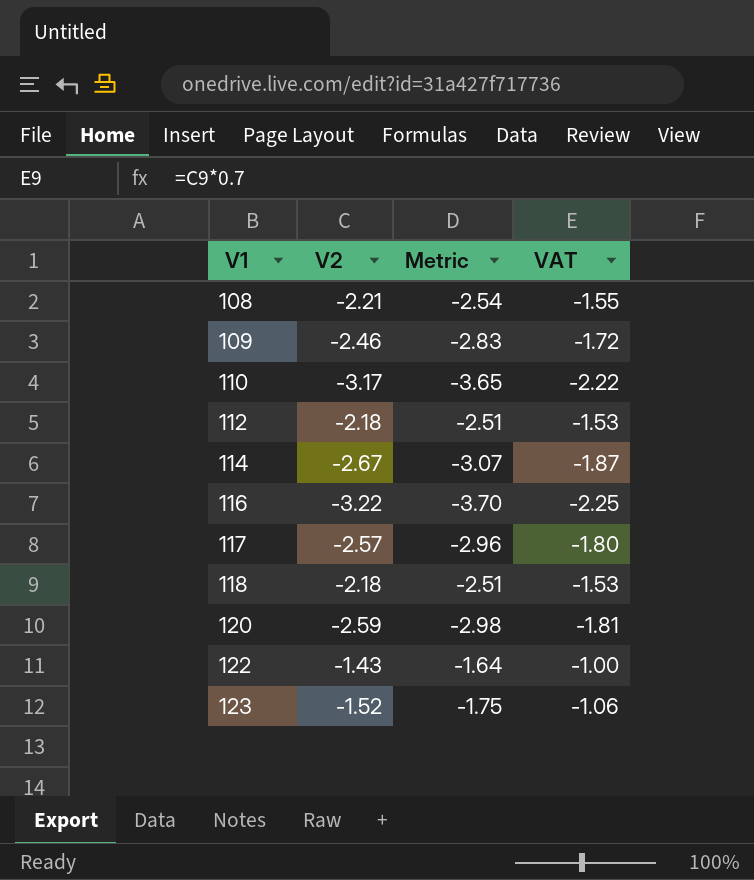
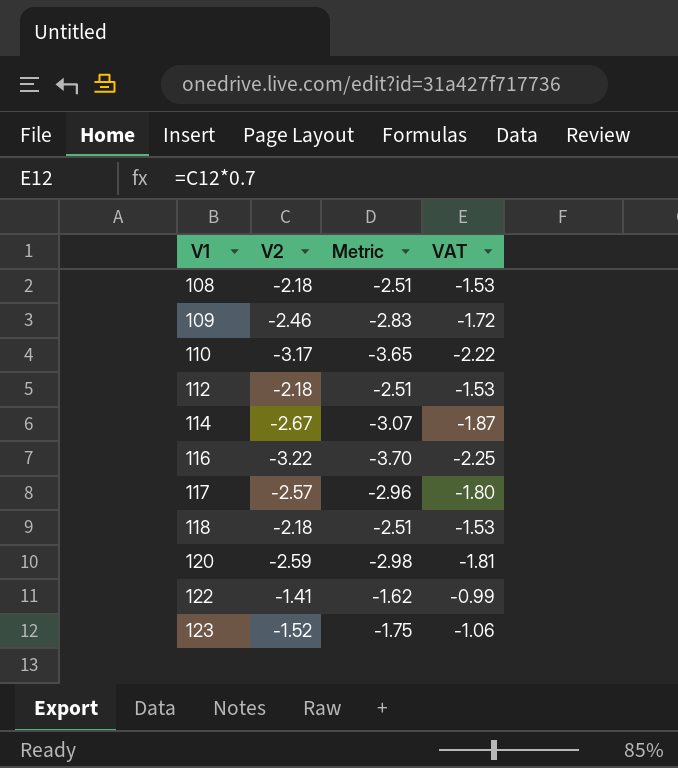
108 | V2: -2.21 -> -2.18
108 | Metric: -2.54 -> -2.51
108 | VAT: -1.55 -> -1.53
122 | V2: -1.43 -> -1.41
122 | Metric: -1.64 -> -1.62
122 | VAT: -1.00 -> -0.99

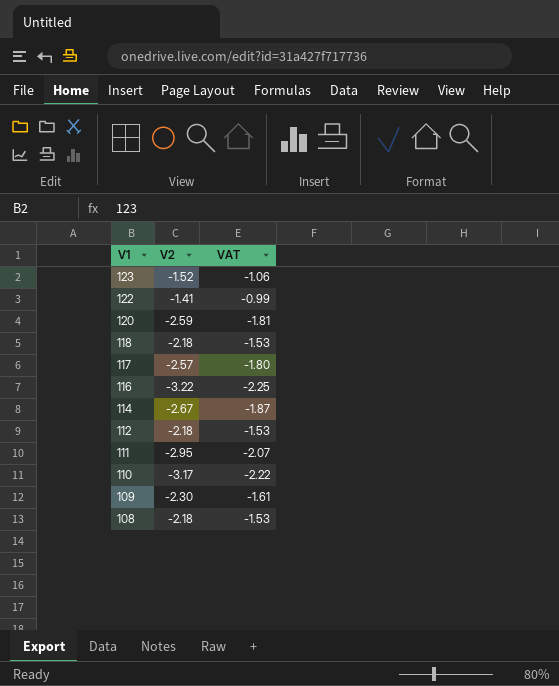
row order: V1 ascending -> V1 descending
column Metric | formula: [V2] * 1.15 -> none
row 111: none -> -2.95 | -2.07
109 | V2: -2.46 -> -2.30
109 | VAT: -1.72 -> -1.61

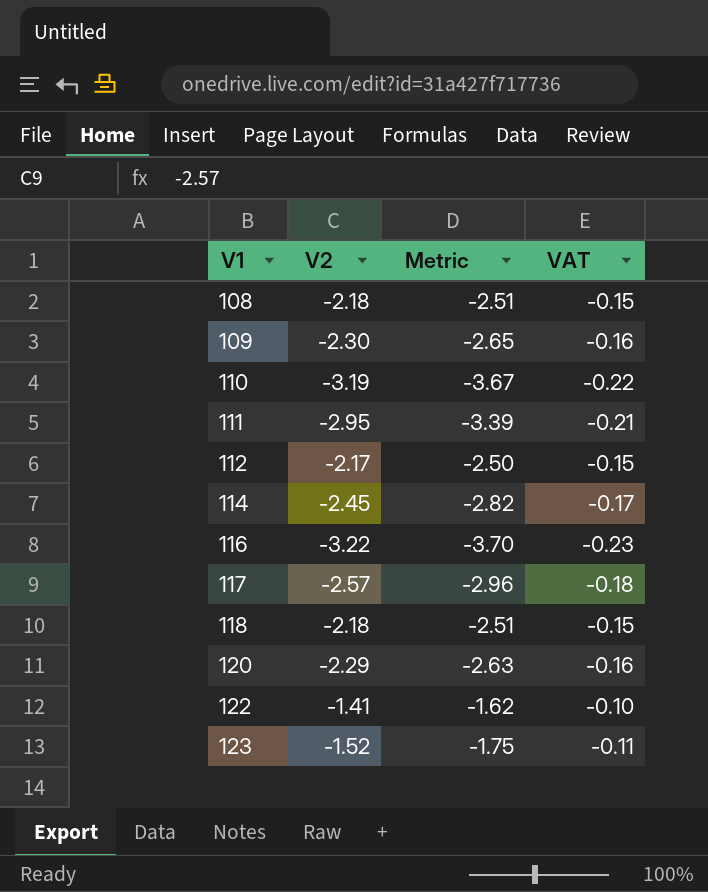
row order: V1 descending -> V1 ascending
column Metric | formula: none -> [V2] * 1.15
column VAT | formula: [V2] * 0.7 -> [V2] * 0.07
110 | V2: -3.17 -> -3.19
112 | V2: -2.18 -> -2.17
114 | V2: -2.67 -> -2.45
120 | V2: -2.59 -> -2.29

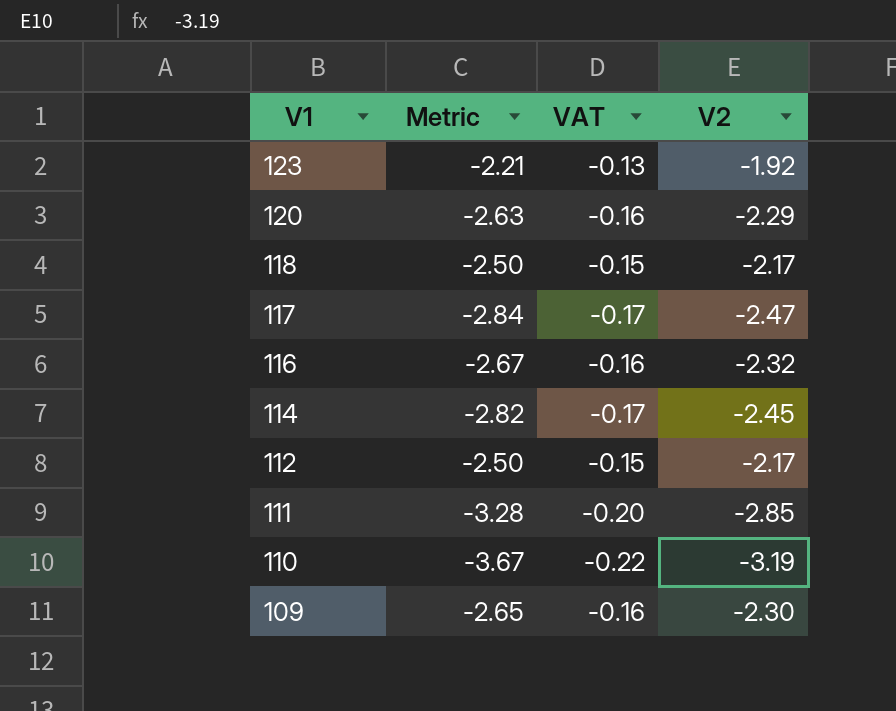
row order: V1 ascending -> V1 descending
column V2 | position: 2 -> 4
row 108: -2.18 | -2.51 | -0.15 -> none
row 122: -1.41 | -1.62 | -0.10 -> none
123 | Metric: -1.75 -> -2.21
123 | VAT: -0.11 -> -0.13
123 | V2: -1.52 -> -1.92
118 | Metric: -2.51 -> -2.50
118 | V2: -2.18 -> -2.17
117 | Metric: -2.96 -> -2.84
117 | VAT: -0.18 -> -0.17
117 | V2: -2.57 -> -2.47
116 | Metric: -3.70 -> -2.67
116 | VAT: -0.23 -> -0.16
116 | V2: -3.22 -> -2.32
111 | Metric: -3.39 -> -3.28
111 | VAT: -0.21 -> -0.20
111 | V2: -2.95 -> -2.85

